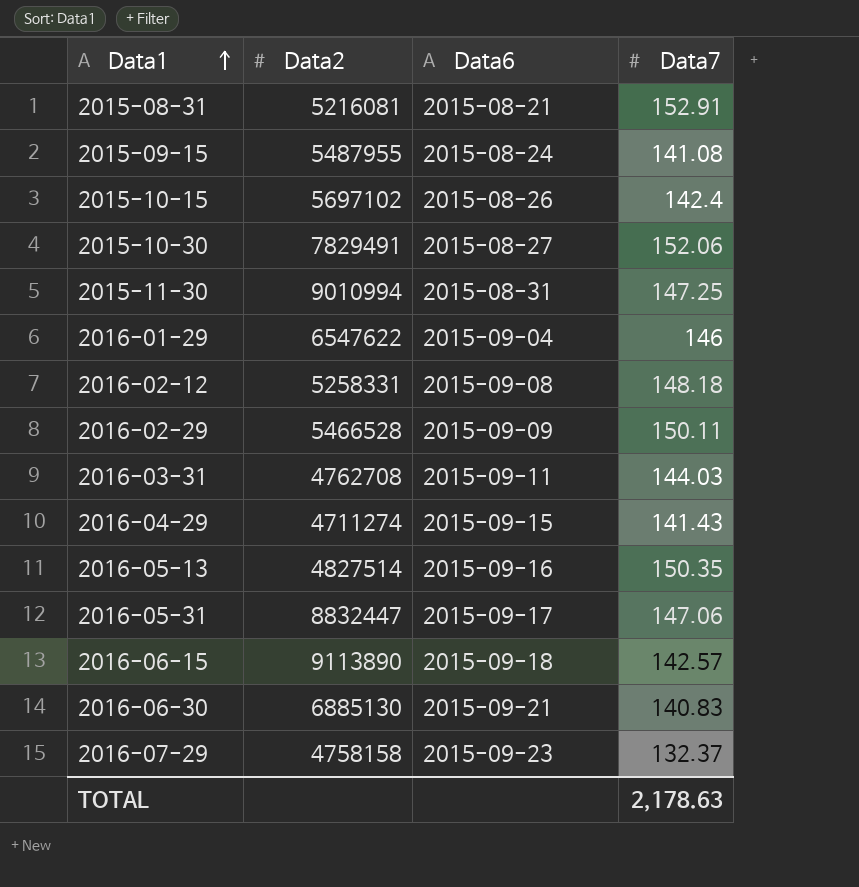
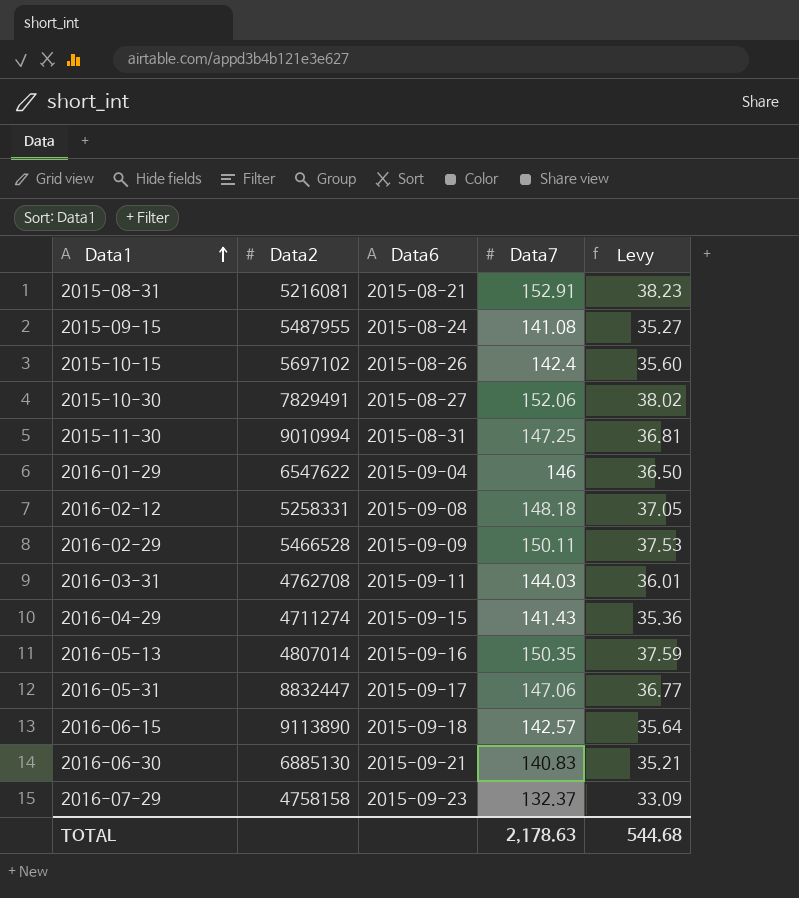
column Levy | formula: none -> [Data7] * 0.25
2016-05-13 | Data2: 4827514 -> 4807014

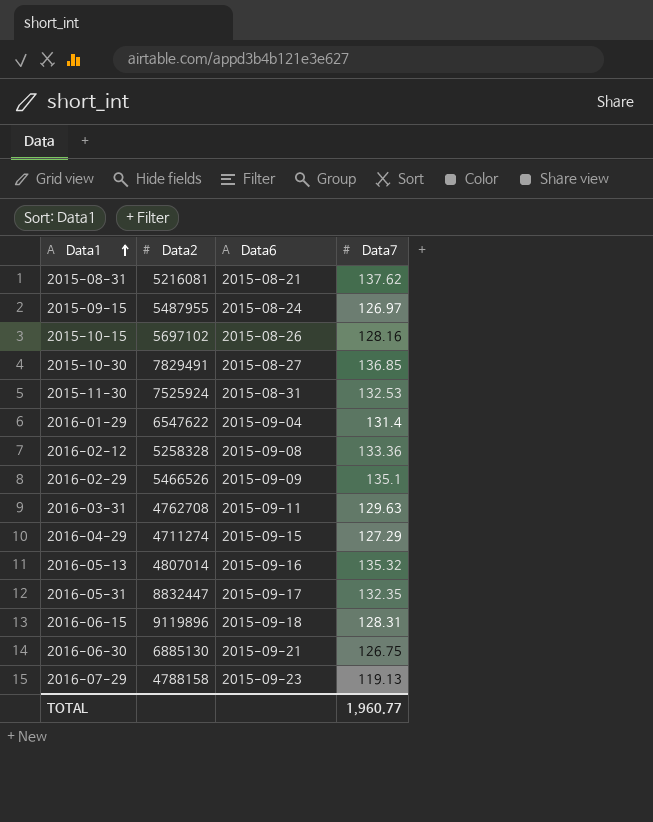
column Levy | formula: [Data7] * 0.25 -> none
2015-08-31 | Data7: 152.91 -> 137.62
2015-09-15 | Data7: 141.08 -> 126.97
2015-10-15 | Data7: 142.4 -> 128.16
2015-10-30 | Data7: 152.06 -> 136.85
2015-11-30 | Data2: 9010994 -> 7525924
2015-11-30 | Data7: 147.25 -> 132.53
2016-01-29 | Data7: 146 -> 131.4
2016-02-12 | Data2: 5258331 -> 5258328
2016-02-12 | Data7: 148.18 -> 133.36
2016-02-29 | Data2: 5466528 -> 5466526
2016-02-29 | Data7: 150.11 -> 135.1
2016-03-31 | Data7: 144.03 -> 129.63
2016-04-29 | Data7: 141.43 -> 127.29
2016-05-13 | Data7: 150.35 -> 135.32
2016-05-31 | Data7: 147.06 -> 132.35
2016-06-15 | Data2: 9113890 -> 9119896
2016-06-15 | Data7: 142.57 -> 128.31
2016-06-30 | Data7: 140.83 -> 126.75
2016-07-29 | Data2: 4758158 -> 4788158
2016-07-29 | Data7: 132.37 -> 119.13
TOTAL | Data7: 2,178.63 -> 1,960.77

